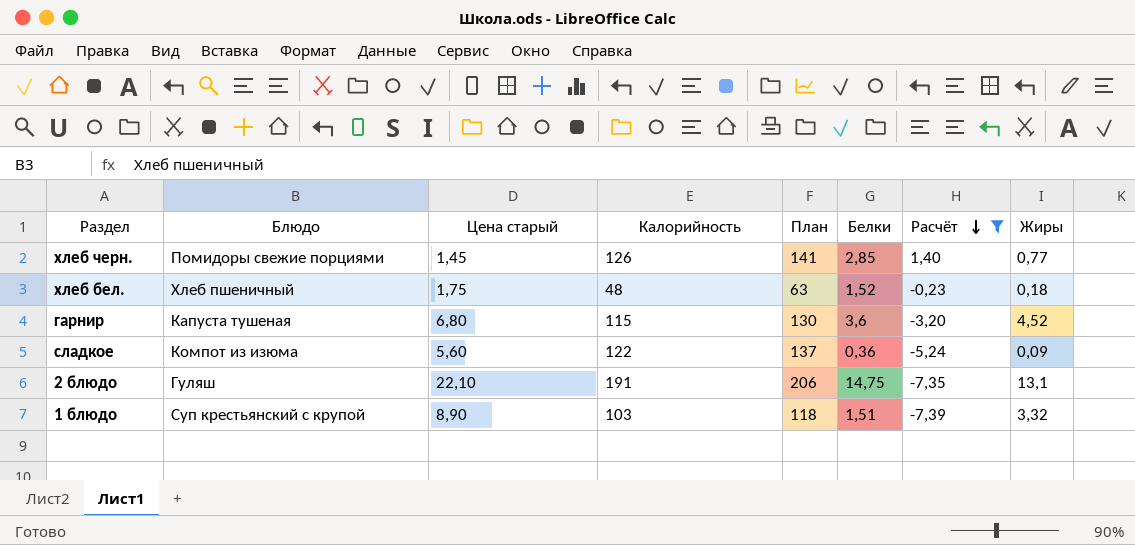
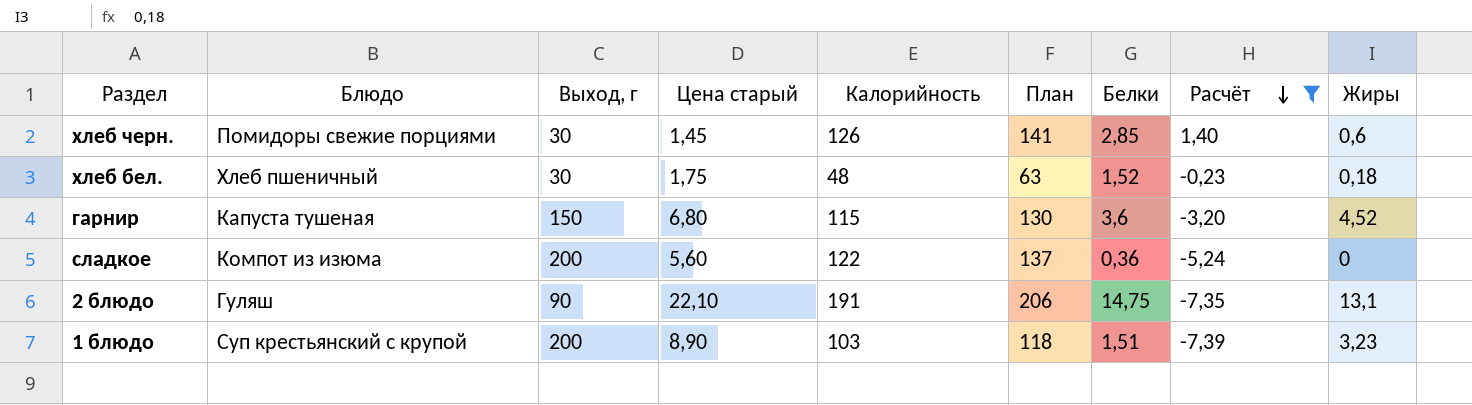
column Выход, г | position: none -> 3
хлеб черн. | Жиры: 0,77 -> 0,6
сладкое | Жиры: 0,09 -> 0
1 блюдо | Жиры: 3,32 -> 3,23

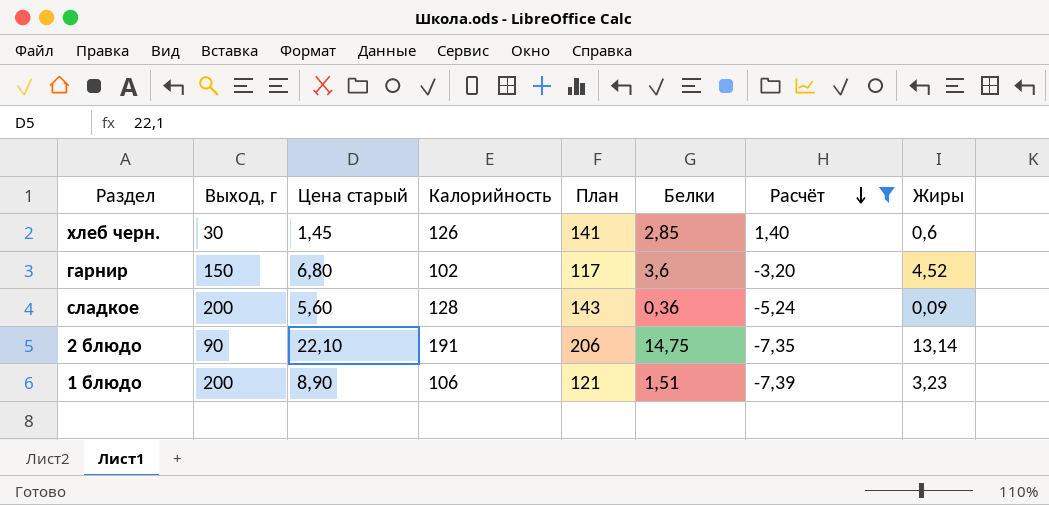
column Блюдо | position: 2 -> none
row хлеб бел.: Хлеб пшеничный | 30 | 1,75 | 48 | 63 | 1,52 | -0,23 | 0,18 -> none
гарнир | Калорийность: 115 -> 102
гарнир | План: 130 -> 117
сладкое | Калорийность: 122 -> 128
сладкое | План: 137 -> 143
сладкое | Жиры: 0 -> 0,09
2 блюдо | Жиры: 13,1 -> 13,14
1 блюдо | Калорийность: 103 -> 106
1 блюдо | План: 118 -> 121

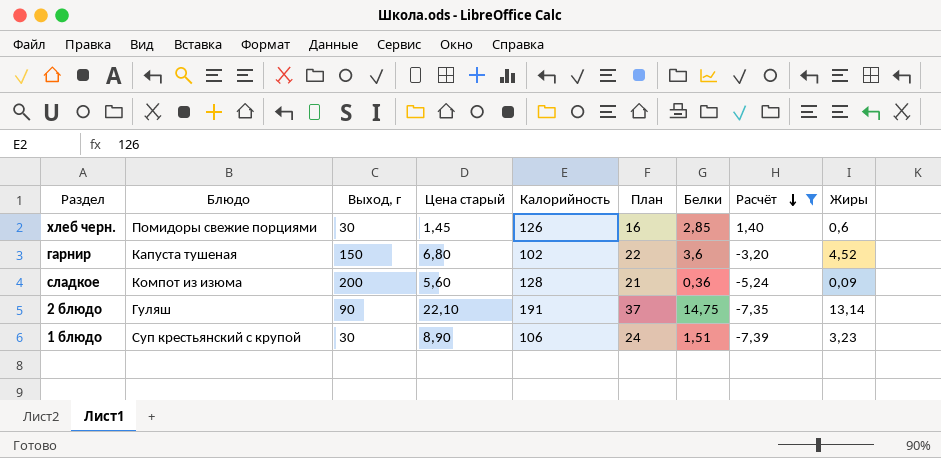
column Блюдо | position: none -> 2
column План | formula: [Калорийность] + 15 -> [Цена старый] + 15
1 блюдо | Выход, г: 200 -> 30

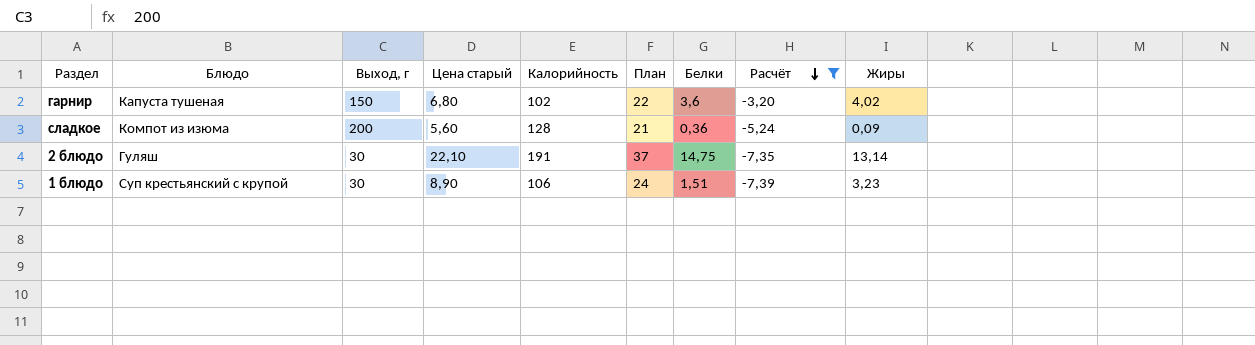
row хлеб черн.: Помидоры свежие порциями | 30 | 1,45 | 126 | 16 | 2,85 | 1,40 | 0,6 -> none
гарнир | Жиры: 4,52 -> 4,02
2 блюдо | Выход, г: 90 -> 30

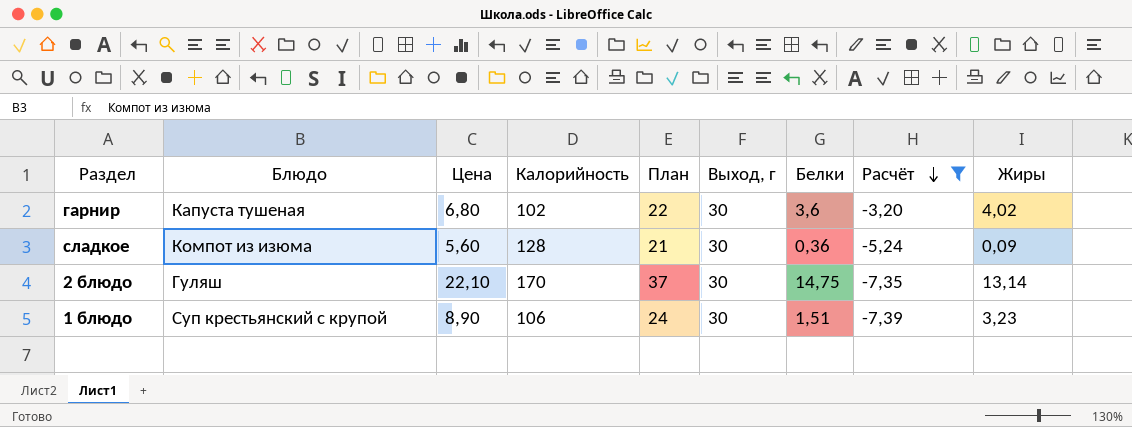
column name: Цена старый -> Цена
column Выход, г | position: 3 -> 6
гарнир | Выход, г: 150 -> 30
сладкое | Выход, г: 200 -> 30
2 блюдо | Калорийность: 191 -> 170

